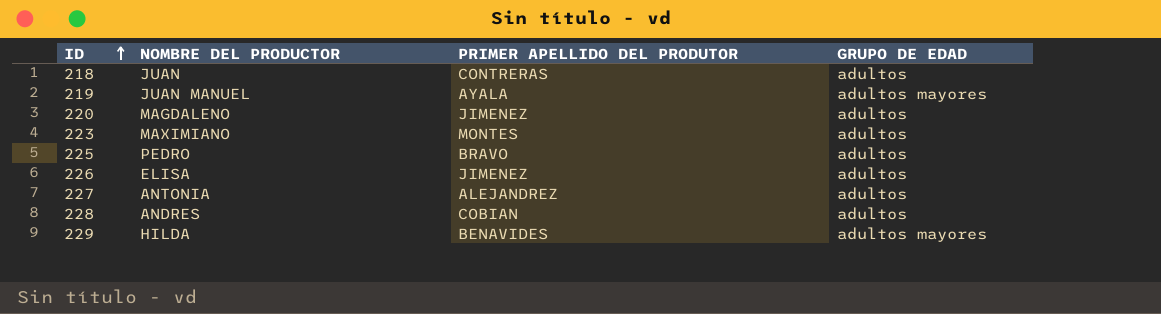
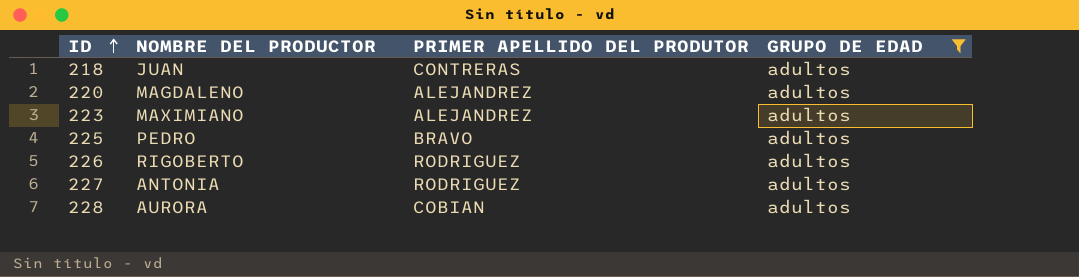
filter: none -> GRUPO DE EDAD = adultos
220 | PRIMER APELLIDO DEL PRODUTOR: JIMENEZ -> ALEJANDREZ
223 | PRIMER APELLIDO DEL PRODUTOR: MONTES -> ALEJANDREZ
226 | NOMBRE DEL PRODUCTOR: ELISA -> RIGOBERTO
226 | PRIMER APELLIDO DEL PRODUTOR: JIMENEZ -> RODRIGUEZ
227 | PRIMER APELLIDO DEL PRODUTOR: ALEJANDREZ -> RODRIGUEZ
228 | NOMBRE DEL PRODUCTOR: ANDRES -> AURORA

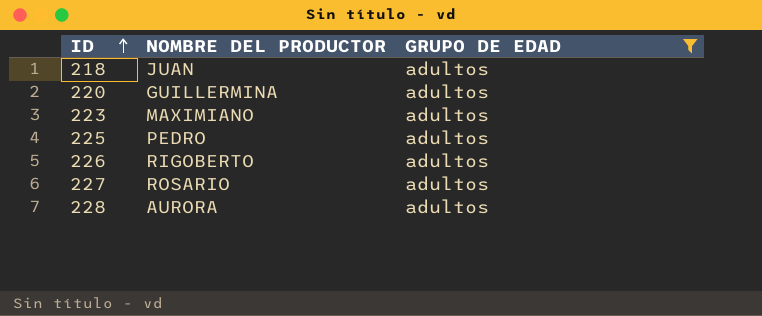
column PRIMER APELLIDO DEL PRODUTOR | position: 3 -> none
220 | NOMBRE DEL PRODUCTOR: MAGDALENO -> GUILLERMINA
227 | NOMBRE DEL PRODUCTOR: ANTONIA -> ROSARIO

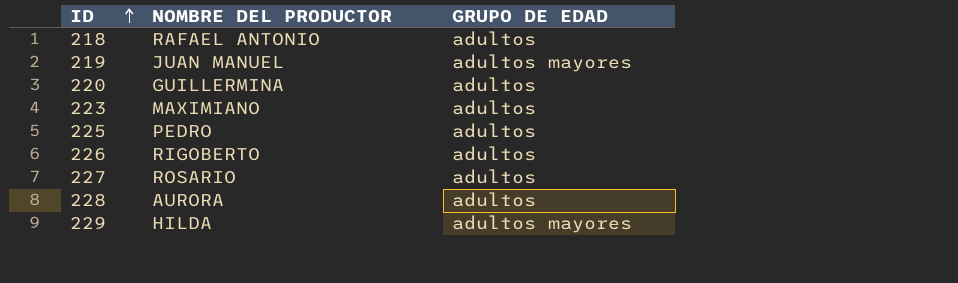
filter: GRUPO DE EDAD = adultos -> none
218 | NOMBRE DEL PRODUCTOR: JUAN -> RAFAEL ANTONIO

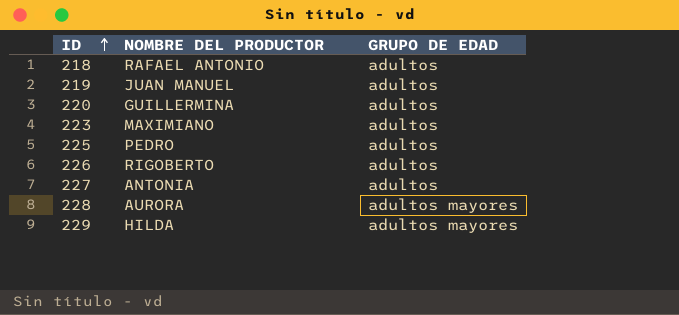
219 | GRUPO DE EDAD: adultos mayores -> adultos
227 | NOMBRE DEL PRODUCTOR: ROSARIO -> ANTONIA
228 | GRUPO DE EDAD: adultos -> adultos mayores

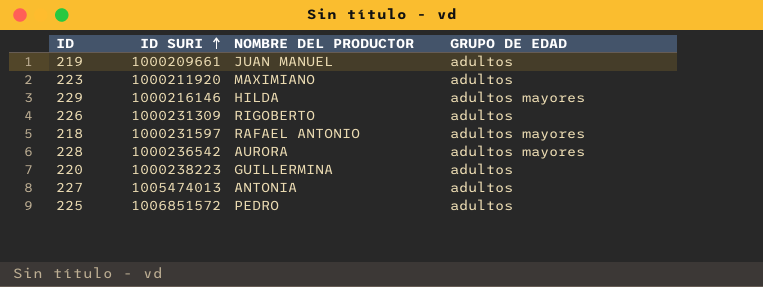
row order: ID ascending -> ID SURI ascending
column ID SURI | position: none -> 2
218 | GRUPO DE EDAD: adultos -> adultos mayores

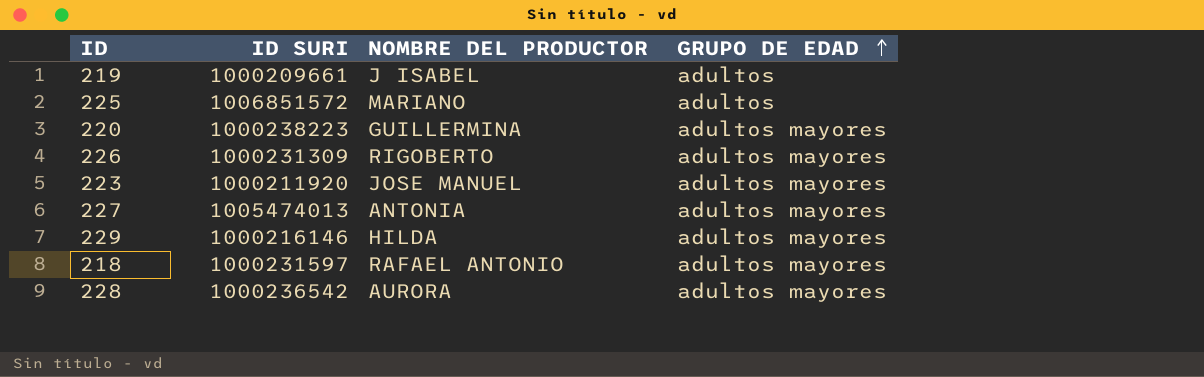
row order: ID SURI ascending -> GRUPO DE EDAD ascending
219 | NOMBRE DEL PRODUCTOR: JUAN MANUEL -> J ISABEL
225 | NOMBRE DEL PRODUCTOR: PEDRO -> MARIANO
220 | GRUPO DE EDAD: adultos -> adultos mayores
226 | GRUPO DE EDAD: adultos -> adultos mayores
223 | NOMBRE DEL PRODUCTOR: MAXIMIANO -> JOSE MANUEL
223 | GRUPO DE EDAD: adultos -> adultos mayores
227 | GRUPO DE EDAD: adultos -> adultos mayores

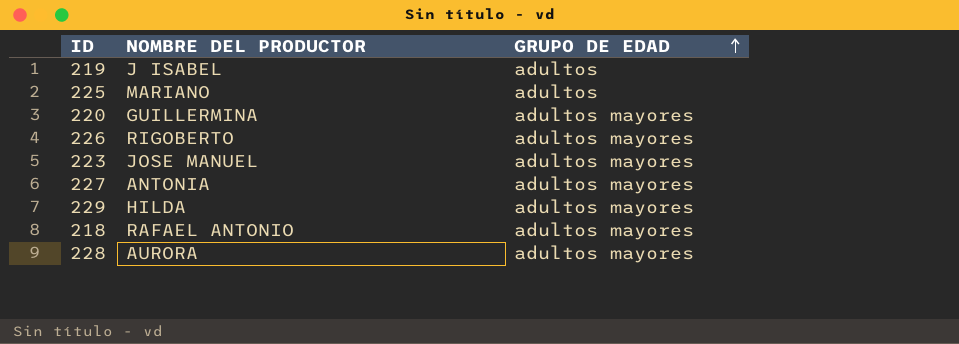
column ID SURI | position: 2 -> none

